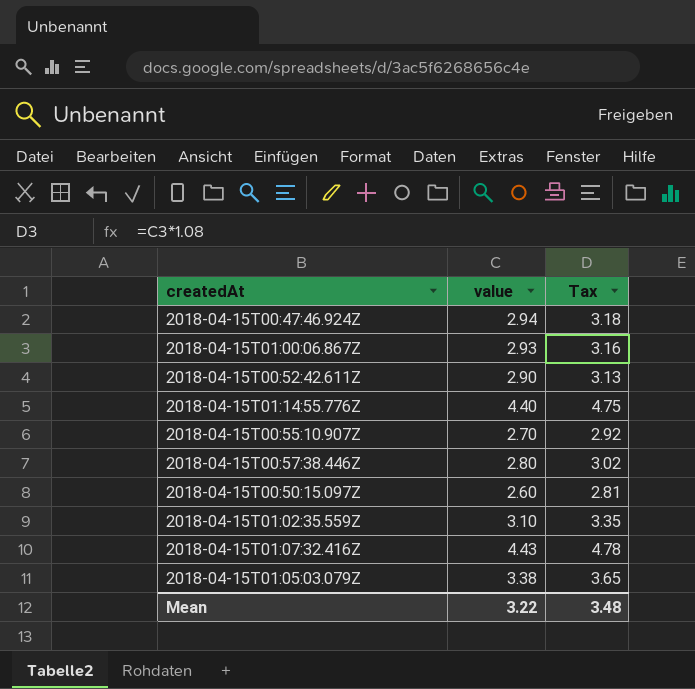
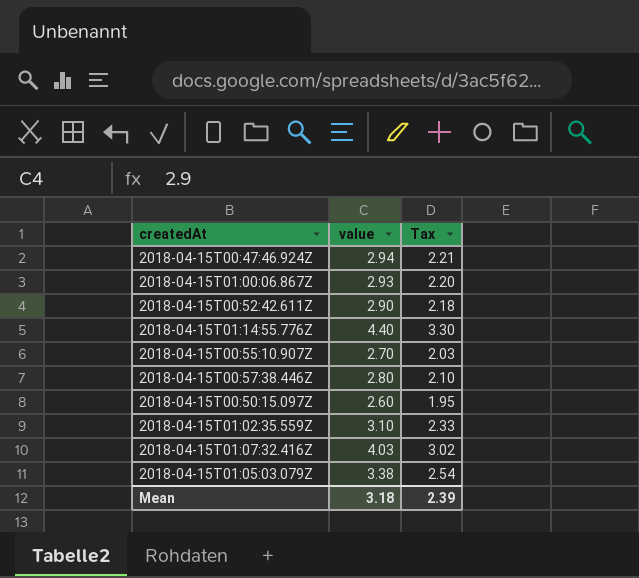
column Tax | formula: [value] * 1.08 -> [value] * 0.75
2018-04-15T01:07:32.416Z | value: 4.43 -> 4.03
Mean | value: 3.22 -> 3.18
Mean | Tax: 3.48 -> 2.39

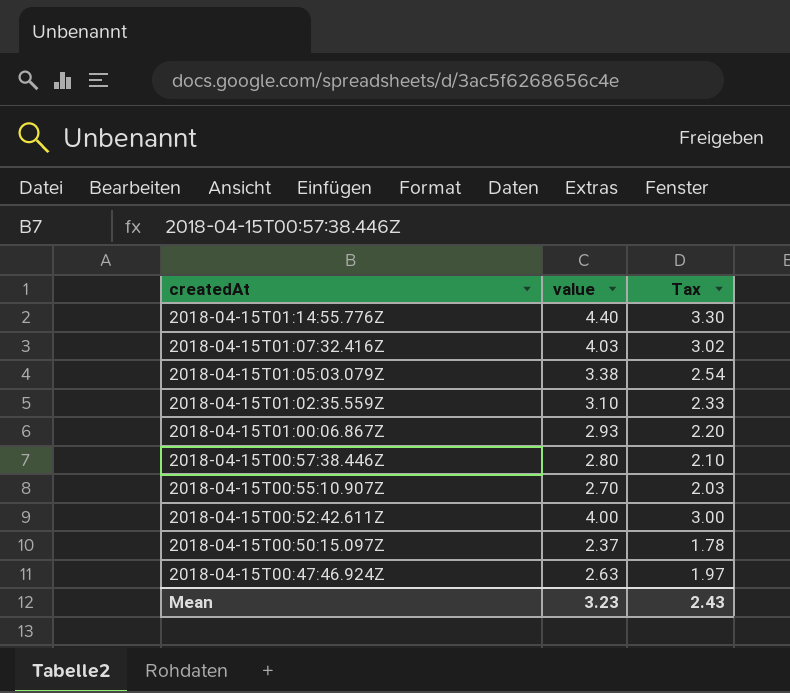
row order: none -> createdAt descending
2018-04-15T00:52:42.611Z | value: 2.90 -> 4.00
2018-04-15T00:52:42.611Z | Tax: 2.18 -> 3.00
2018-04-15T00:50:15.097Z | value: 2.60 -> 2.37
2018-04-15T00:50:15.097Z | Tax: 1.95 -> 1.78
2018-04-15T00:47:46.924Z | value: 2.94 -> 2.63
2018-04-15T00:47:46.924Z | Tax: 2.21 -> 1.97
Mean | value: 3.18 -> 3.23
Mean | Tax: 2.39 -> 2.43

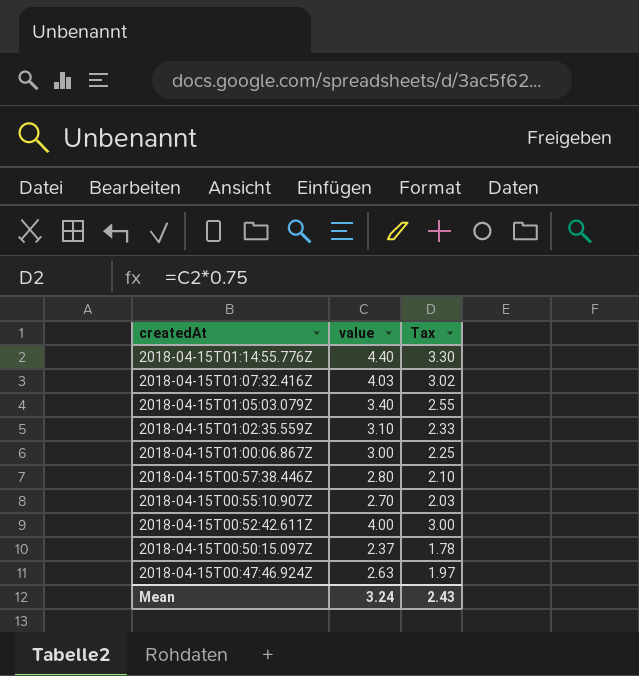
2018-04-15T01:05:03.079Z | value: 3.38 -> 3.40
2018-04-15T01:05:03.079Z | Tax: 2.54 -> 2.55
2018-04-15T01:00:06.867Z | value: 2.93 -> 3.00
2018-04-15T01:00:06.867Z | Tax: 2.20 -> 2.25
Mean | value: 3.23 -> 3.24

